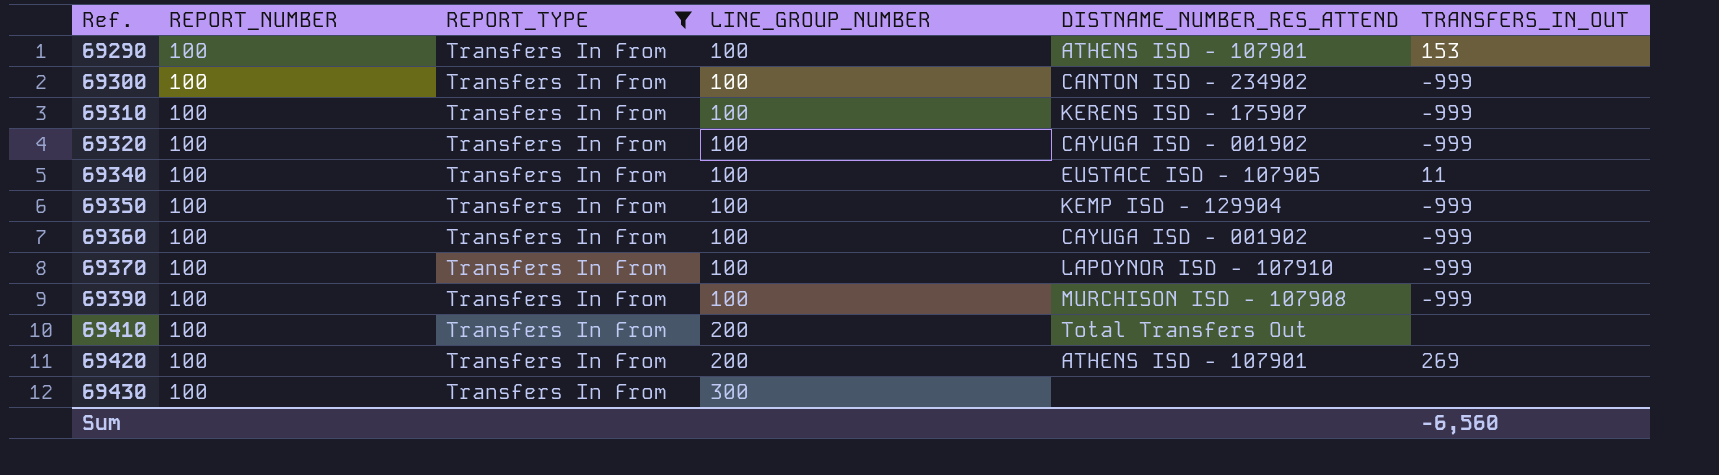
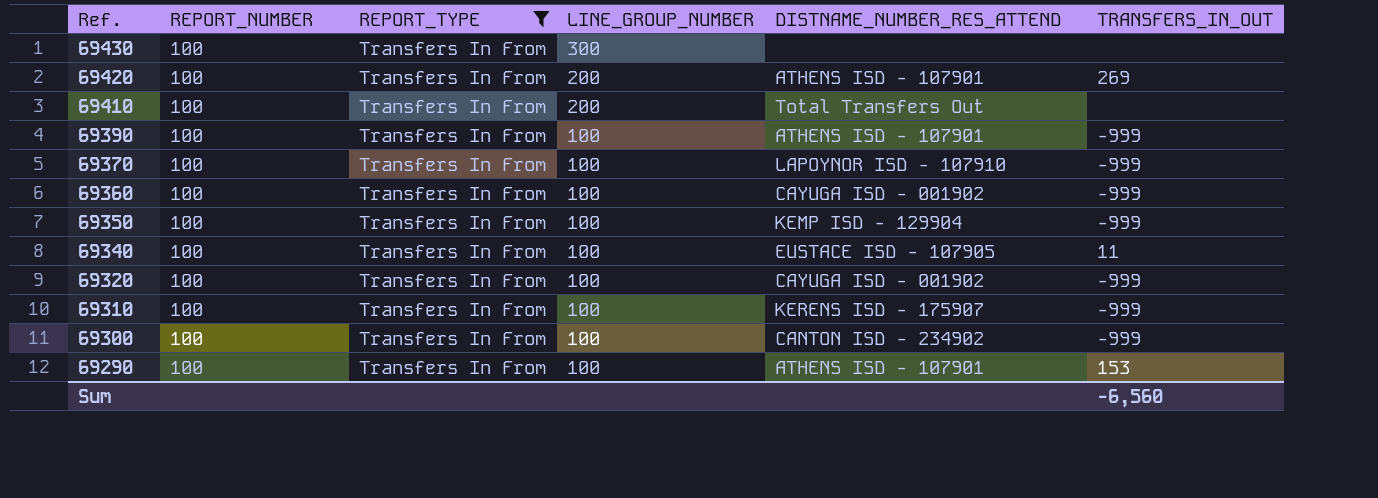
row order: Ref. ascending -> Ref. descending
69390 | DISTNAME_NUMBER_RES_ATTEND: MURCHISON ISD - 107908 -> ATHENS ISD - 107901

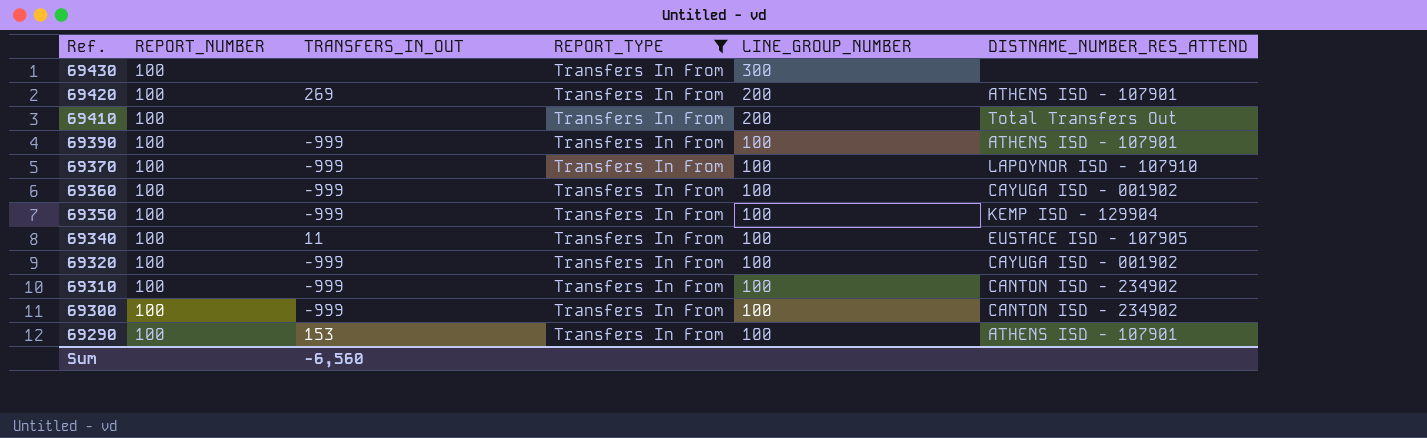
column TRANSFERS_IN_OUT | position: 6 -> 3
69310 | DISTNAME_NUMBER_RES_ATTEND: KERENS ISD - 175907 -> CANTON ISD - 234902

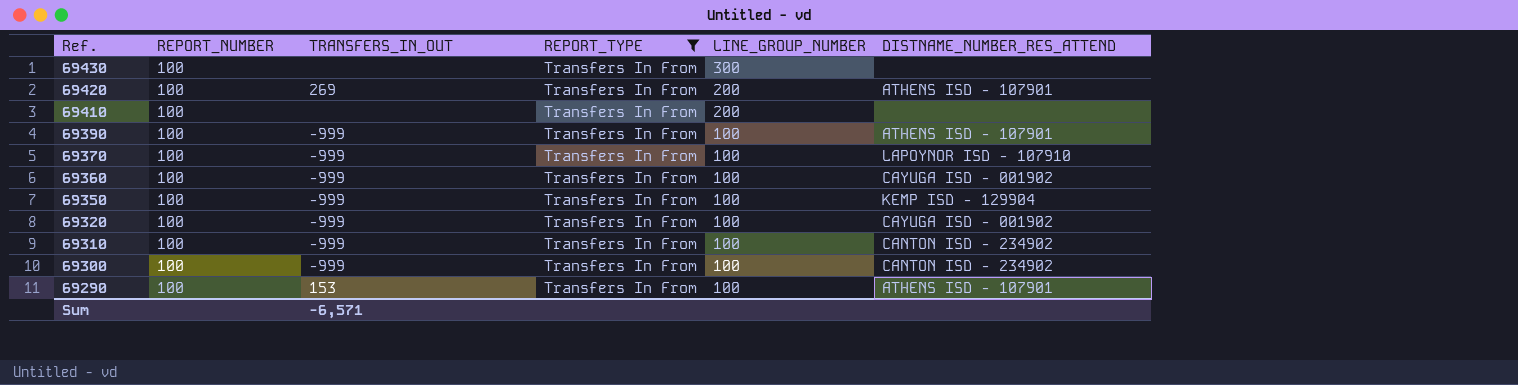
row 69340: 100 | 11 | Transfers In From | 100 | EUSTACE ISD - 107905 -> none
69410 | DISTNAME_NUMBER_RES_ATTEND: Total Transfers Out -> none
Sum | TRANSFERS_IN_OUT: -6,560 -> -6,571

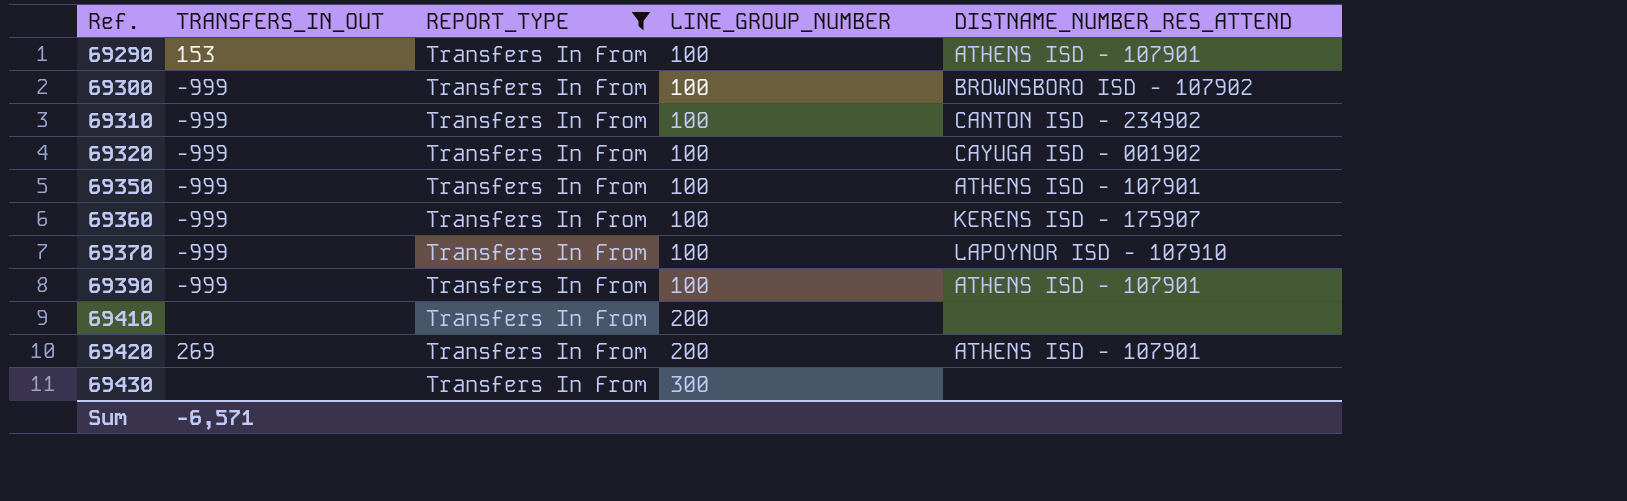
row order: Ref. descending -> Ref. ascending
column REPORT_NUMBER | position: 2 -> none
69300 | DISTNAME_NUMBER_RES_ATTEND: CANTON ISD - 234902 -> BROWNSBORO ISD - 107902
69350 | DISTNAME_NUMBER_RES_ATTEND: KEMP ISD - 129904 -> ATHENS ISD - 107901
69360 | DISTNAME_NUMBER_RES_ATTEND: CAYUGA ISD - 001902 -> KERENS ISD - 175907

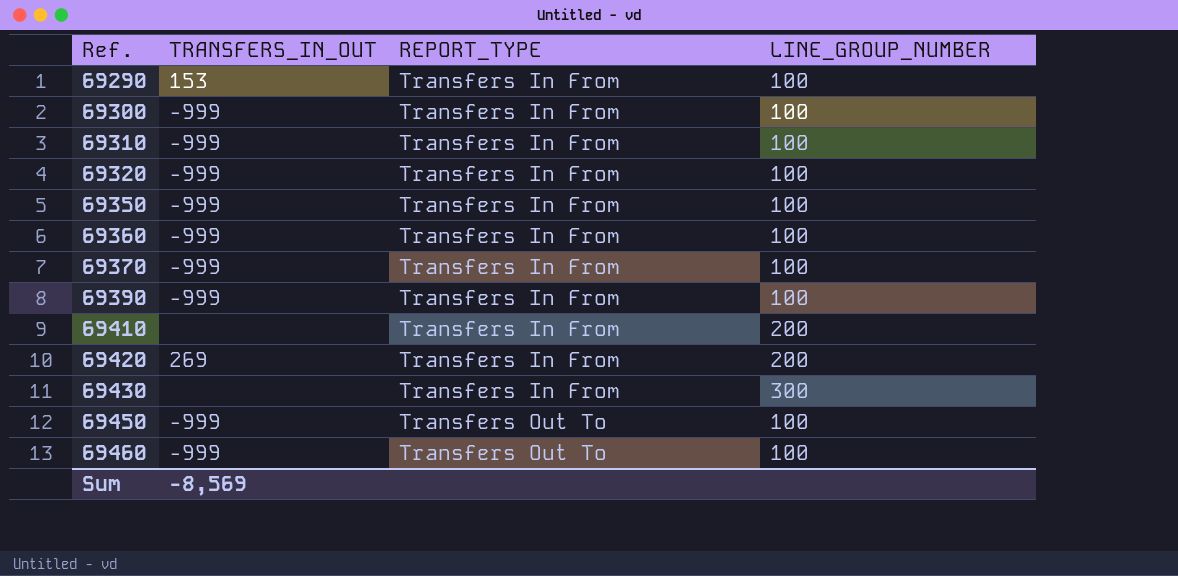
filter: REPORT_TYPE = Transfers In From -> none
column DISTNAME_NUMBER_RES_ATTEND | position: 5 -> none
Sum | TRANSFERS_IN_OUT: -6,571 -> -8,569

